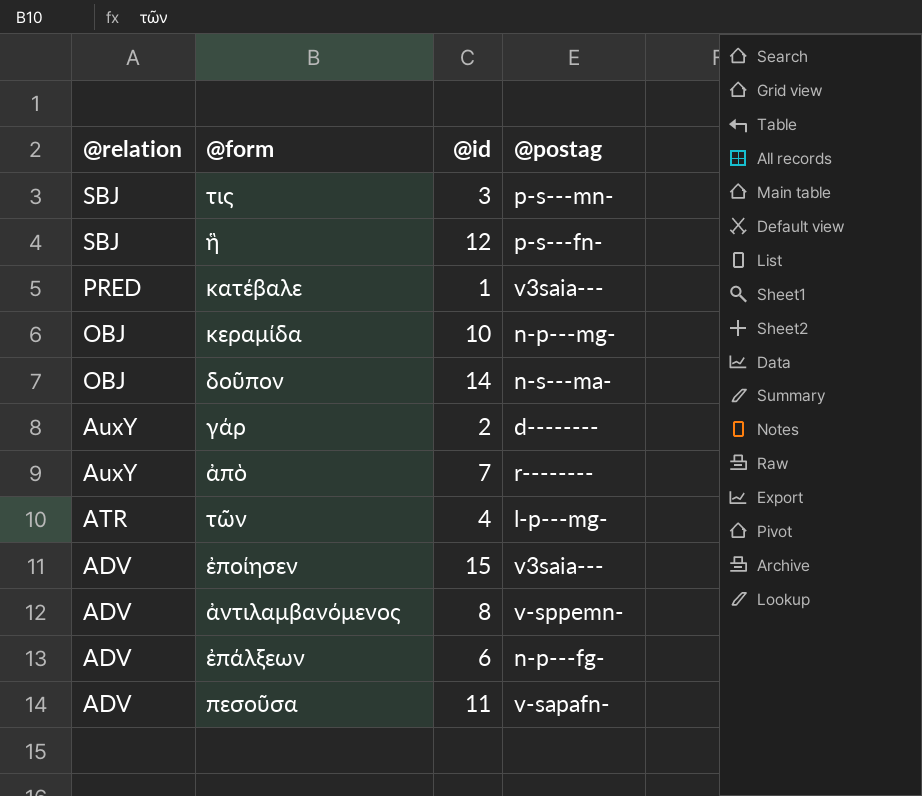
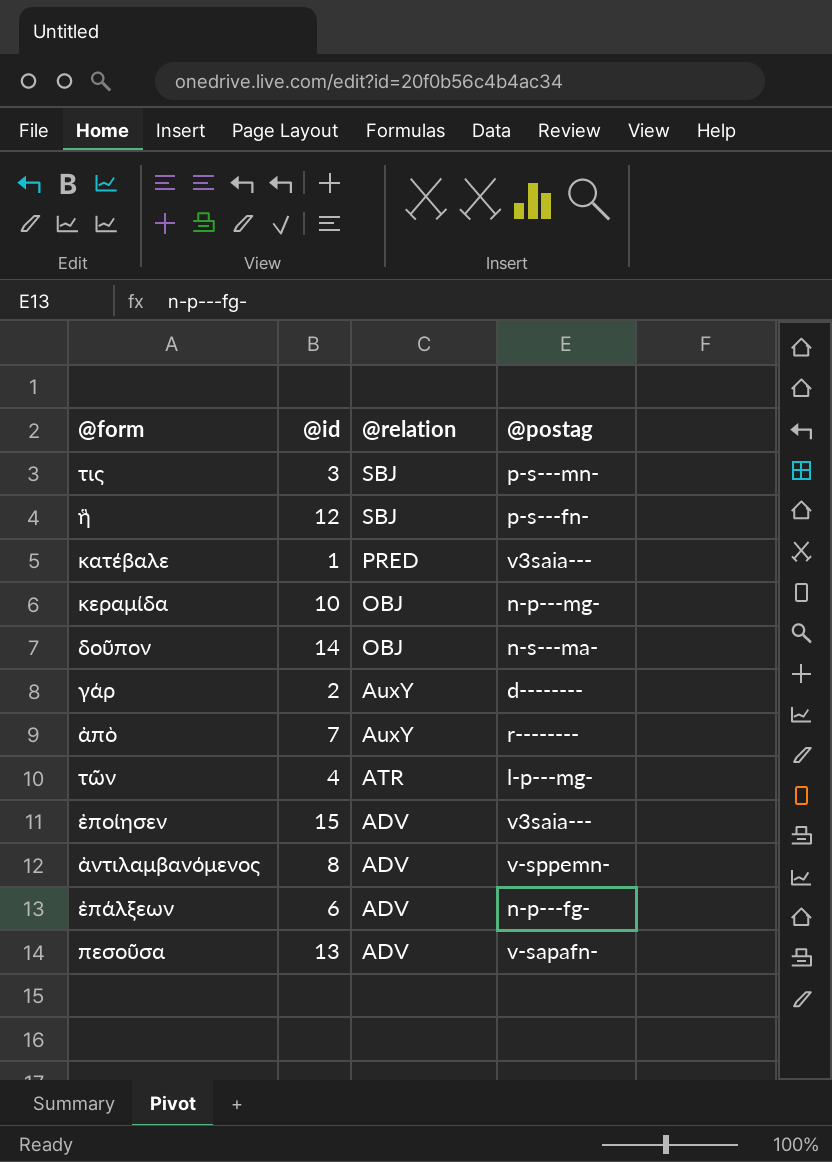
column @relation | position: 1 -> 3
πεσοῦσα | @id: 11 -> 13

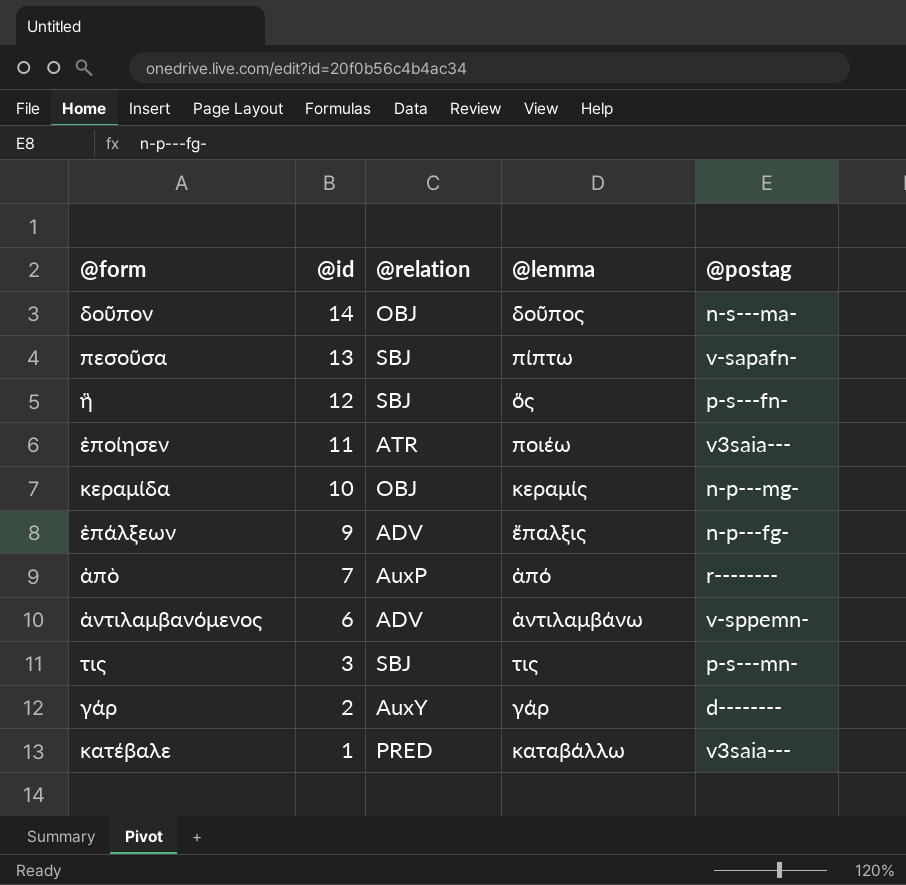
row order: @relation descending -> @id descending
column @lemma | position: none -> 4
row τῶν: 4 | ATR | l-p---mg- -> none
πεσοῦσα | @relation: ADV -> SBJ
ἐποίησεν | @id: 15 -> 11
ἐποίησεν | @relation: ADV -> ATR
ἐπάλξεων | @id: 6 -> 9
ἀπὸ | @relation: AuxY -> AuxP
ἀντιλαμβανόμενος | @id: 8 -> 6

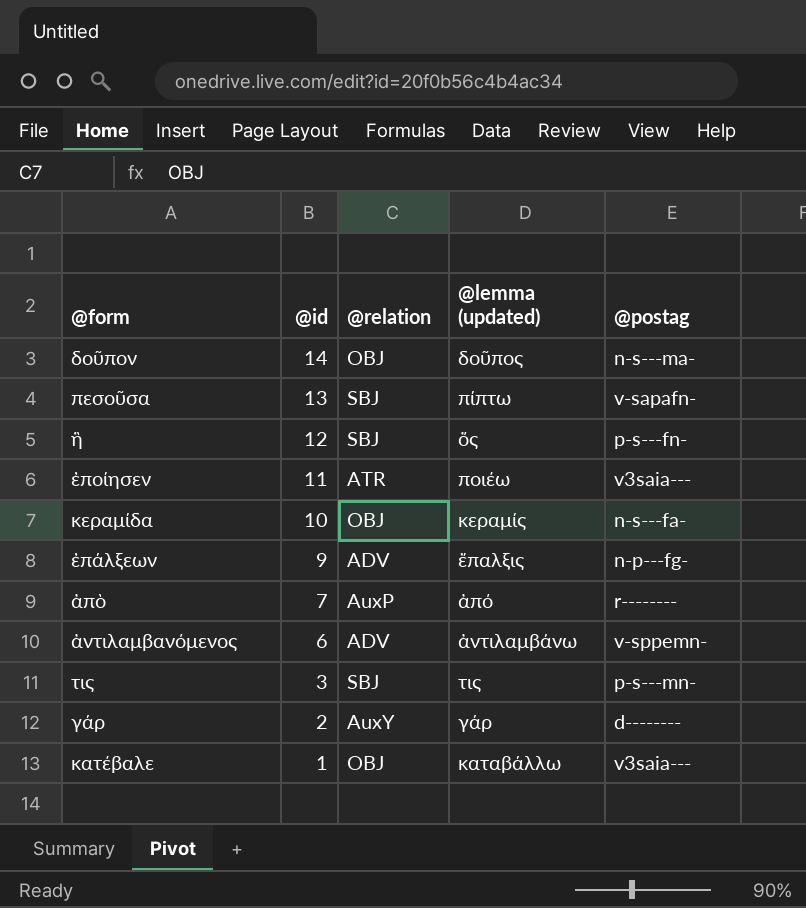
column name: @lemma -> @lemma (updated)
κεραμίδα | @postag: n-p---mg- -> n-s---fa-
κατέβαλε | @relation: PRED -> OBJ

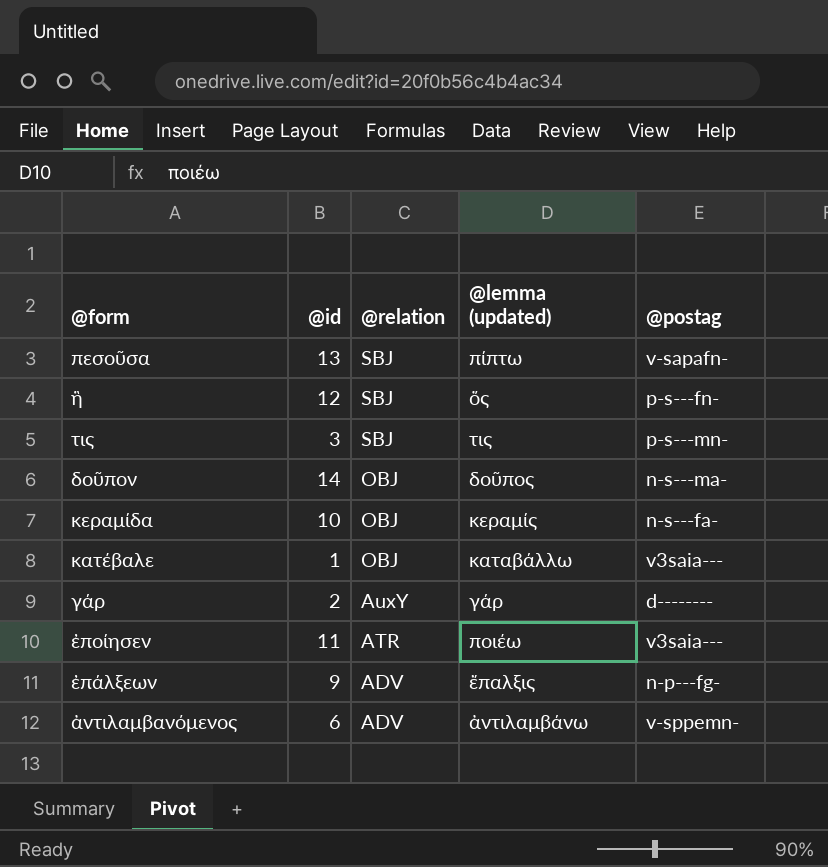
row order: @id descending -> @relation descending
row ἀπὸ: 7 | AuxP | ἀπό | r-------- -> none

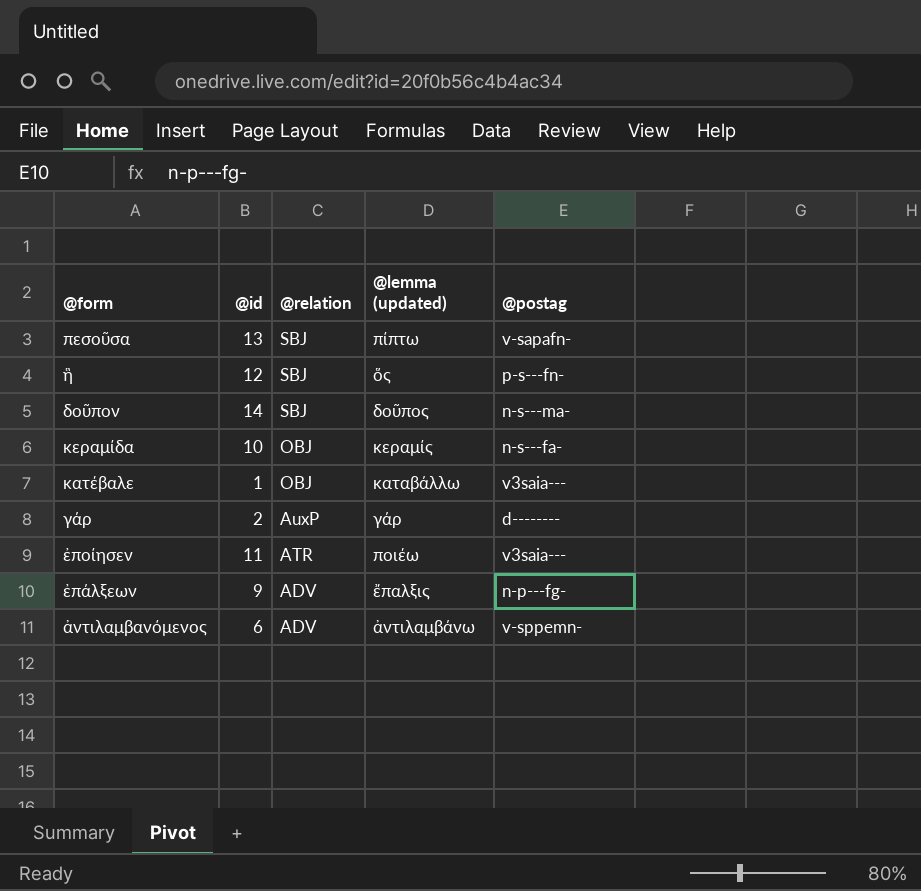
row τις: 3 | SBJ | τις | p-s---mn- -> none
δοῦπον | @relation: OBJ -> SBJ
γάρ | @relation: AuxY -> AuxP

